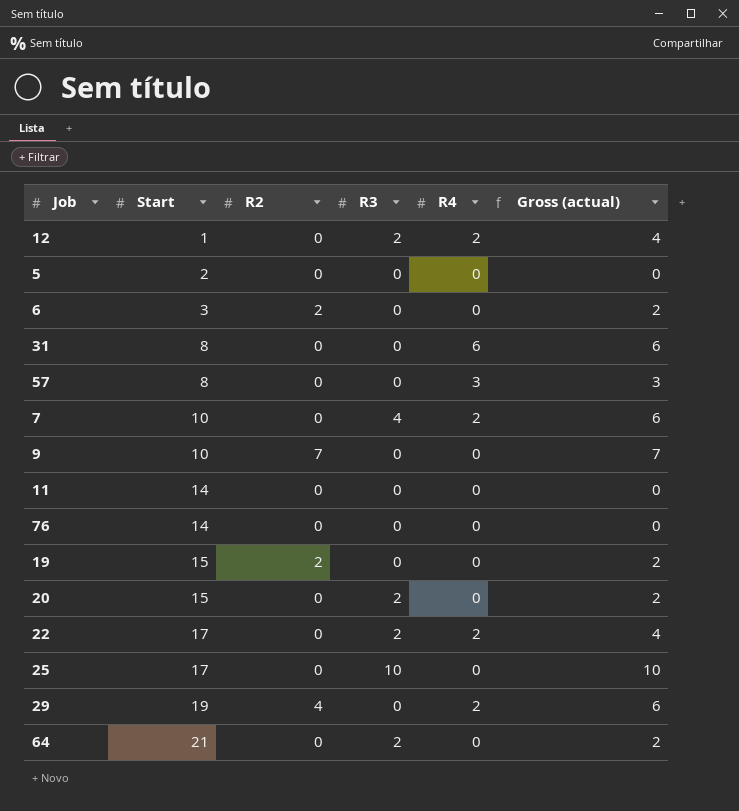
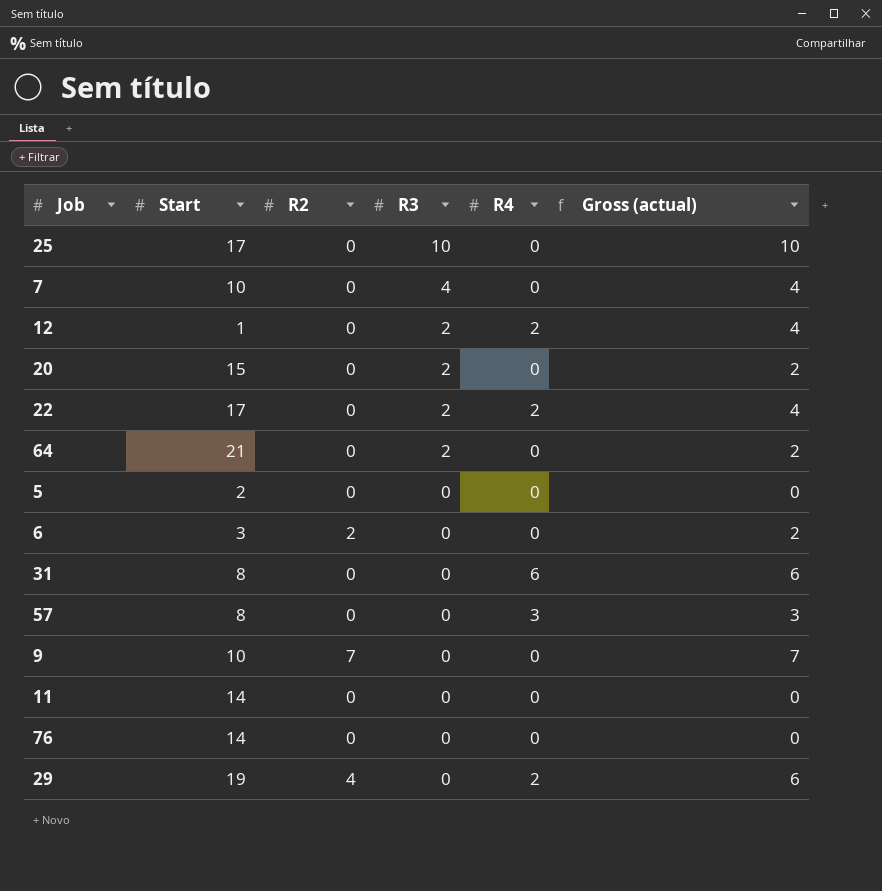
row order: Start ascending -> R3 descending
row 19: 15 | 2 | 0 | 0 | 2 -> none
7 | R4: 2 -> 0
7 | Gross (actual): 6 -> 4

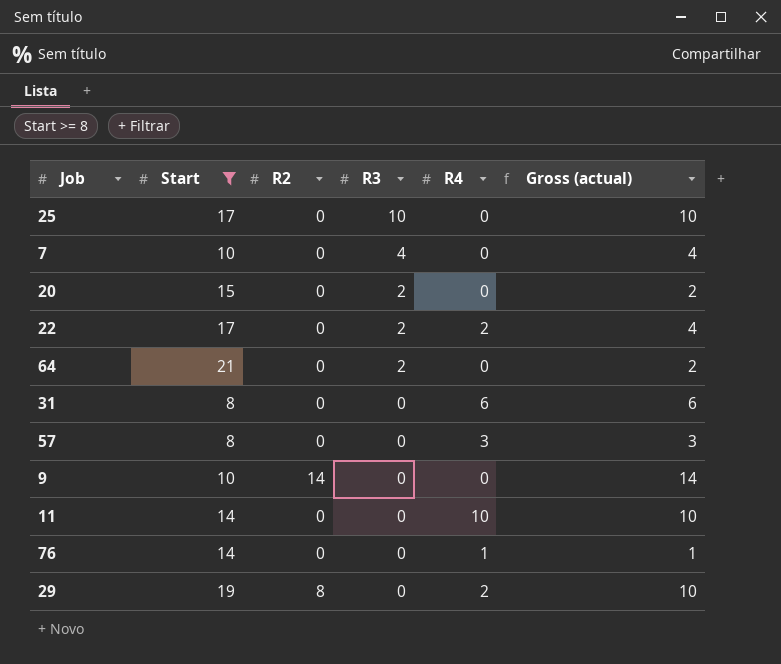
filter: none -> Start >= 8
9 | R2: 7 -> 14
9 | Gross (actual): 7 -> 14
11 | R4: 0 -> 10
11 | Gross (actual): 0 -> 10
76 | R4: 0 -> 1
76 | Gross (actual): 0 -> 1
29 | R2: 4 -> 8
29 | Gross (actual): 6 -> 10

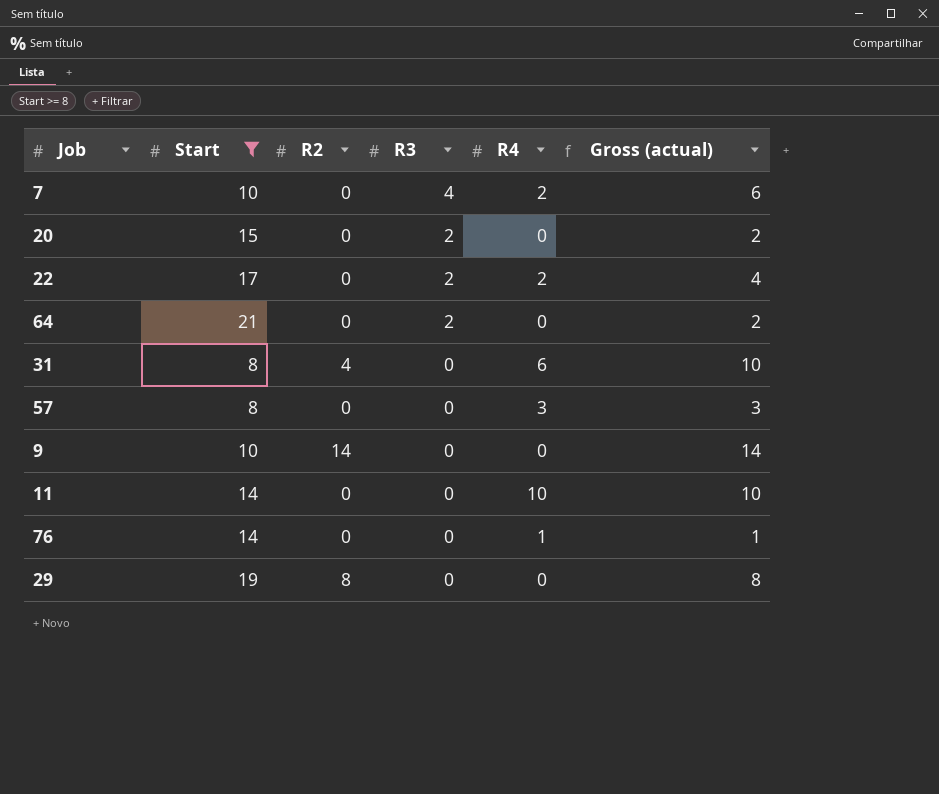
row 25: 17 | 0 | 10 | 0 | 10 -> none
7 | R4: 0 -> 2
7 | Gross (actual): 4 -> 6
31 | R2: 0 -> 4
31 | Gross (actual): 6 -> 10
29 | R4: 2 -> 0
29 | Gross (actual): 10 -> 8

